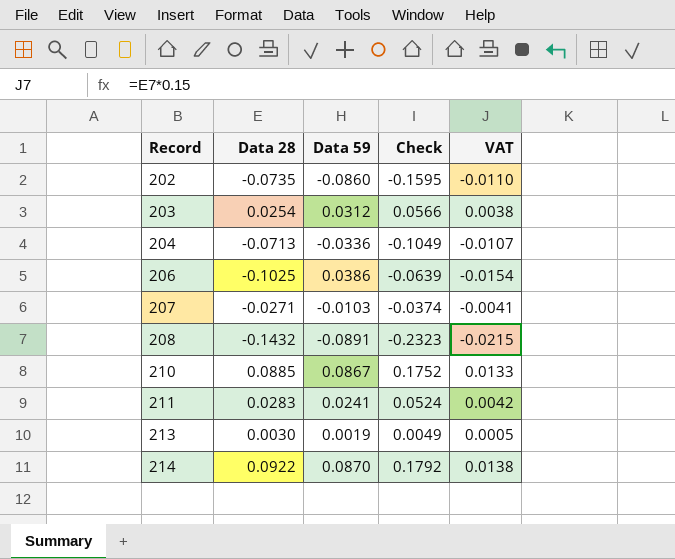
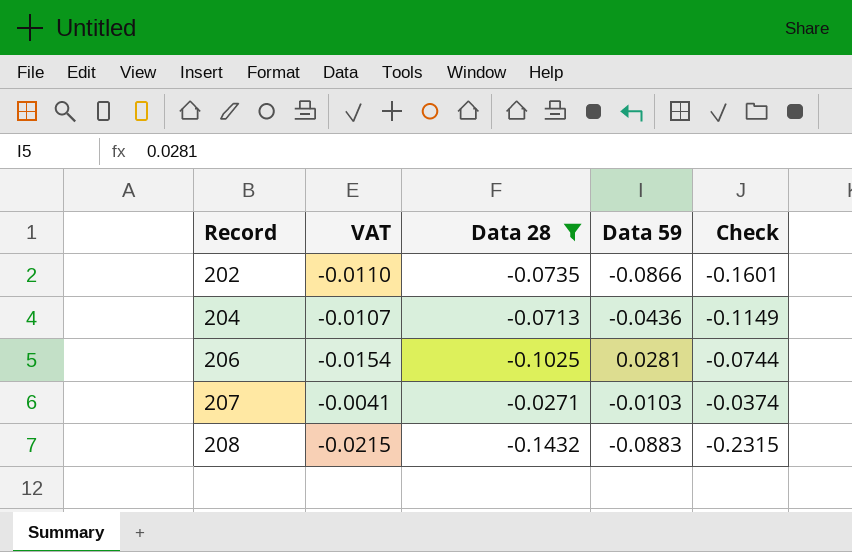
filter: none -> Data 28 <= -0.0271
column VAT | position: 5 -> 2
202 | Data 59: -0.0860 -> -0.0866
202 | Check: -0.1595 -> -0.1601
204 | Data 59: -0.0336 -> -0.0436
204 | Check: -0.1049 -> -0.1149
206 | Data 59: 0.0386 -> 0.0281
206 | Check: -0.0639 -> -0.0744
208 | Data 59: -0.0891 -> -0.0883
208 | Check: -0.2323 -> -0.2315

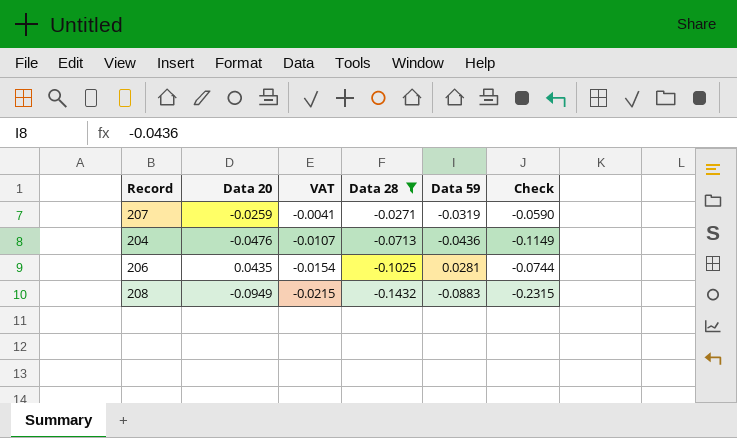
row order: Record ascending -> VAT descending
column Data 20 | position: none -> 2
row 202: -0.0110 | -0.0735 | -0.0866 | -0.1601 -> none
207 | Data 59: -0.0103 -> -0.0319
207 | Check: -0.0374 -> -0.0590

